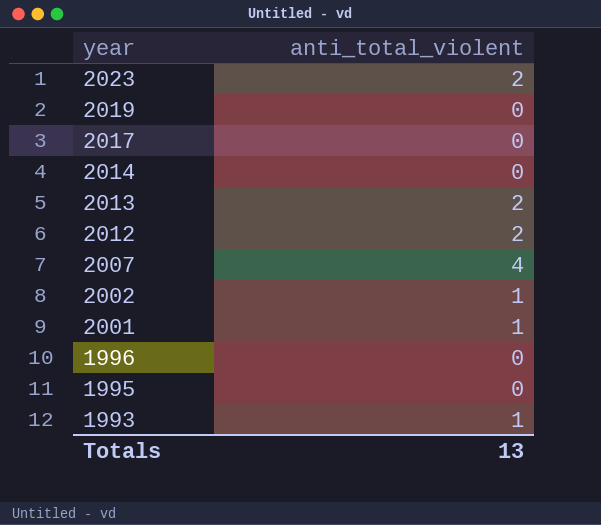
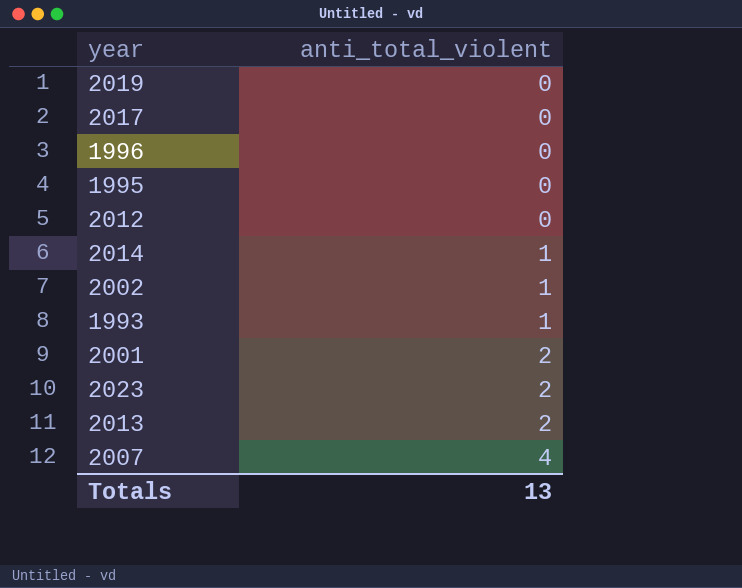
row order: year descending -> anti_total_violent ascending
2012 | anti_total_violent: 2 -> 0
2014 | anti_total_violent: 0 -> 1
2001 | anti_total_violent: 1 -> 2

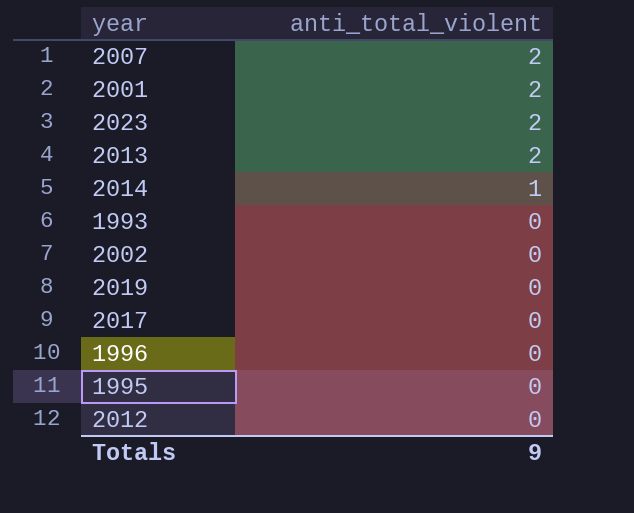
row order: anti_total_violent ascending -> anti_total_violent descending
2007 | anti_total_violent: 4 -> 2
1993 | anti_total_violent: 1 -> 0
2002 | anti_total_violent: 1 -> 0
Totals | anti_total_violent: 13 -> 9

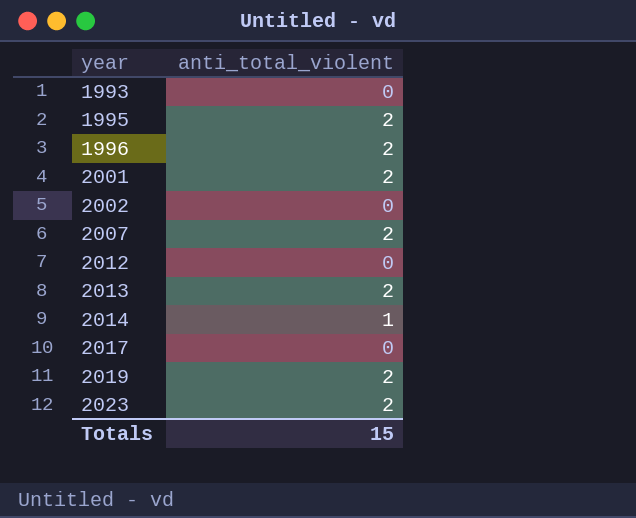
row order: anti_total_violent descending -> year ascending
1995 | anti_total_violent: 0 -> 2
1996 | anti_total_violent: 0 -> 2
2019 | anti_total_violent: 0 -> 2
Totals | anti_total_violent: 9 -> 15

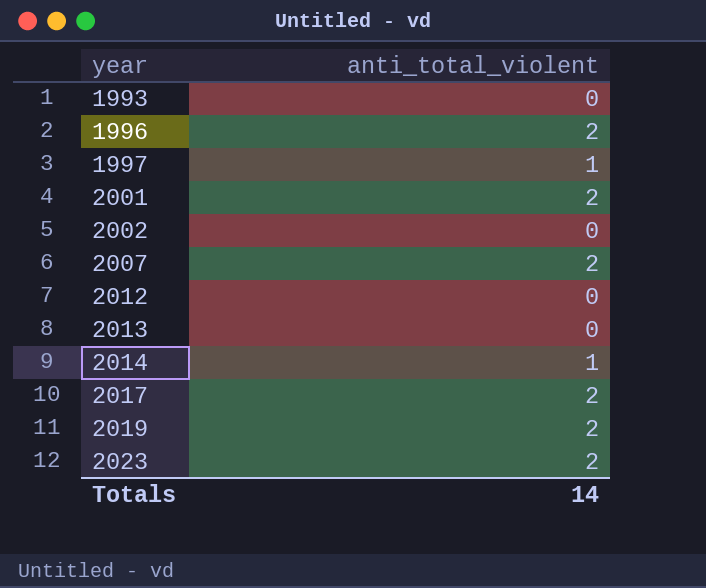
row 1995: 2 -> none
row 1997: none -> 1
2013 | anti_total_violent: 2 -> 0
2017 | anti_total_violent: 0 -> 2
Totals | anti_total_violent: 15 -> 14

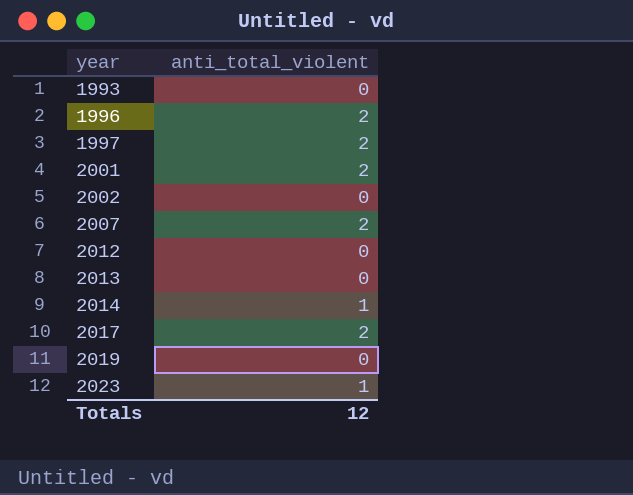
1997 | anti_total_violent: 1 -> 2
2019 | anti_total_violent: 2 -> 0
2023 | anti_total_violent: 2 -> 1
Totals | anti_total_violent: 14 -> 12

